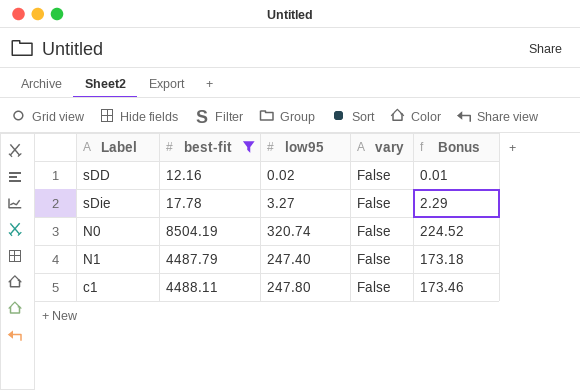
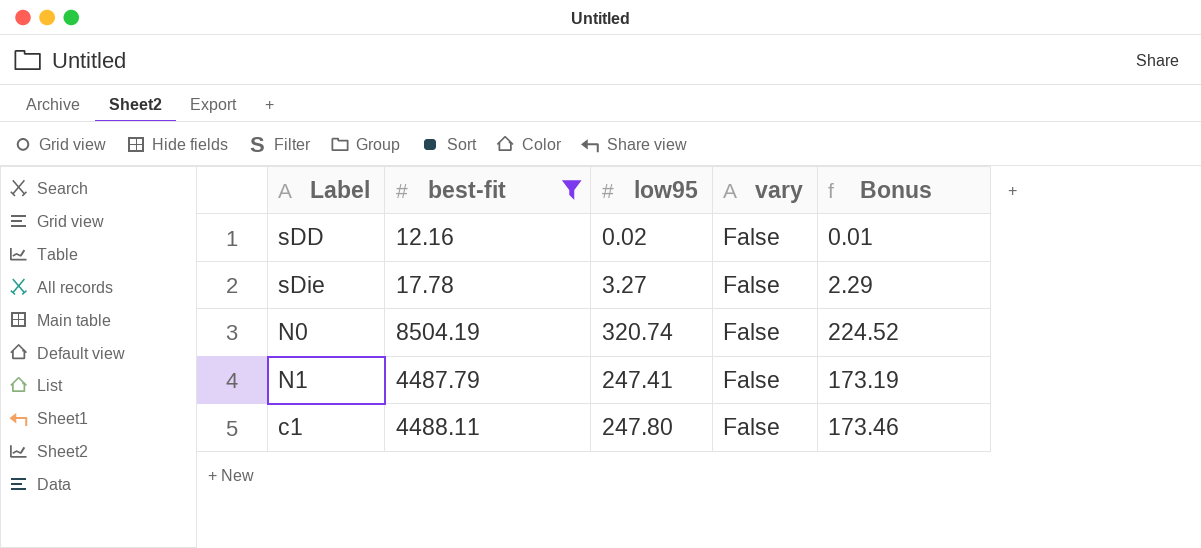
N1 | low95: 247.40 -> 247.41
N1 | Bonus: 173.18 -> 173.19

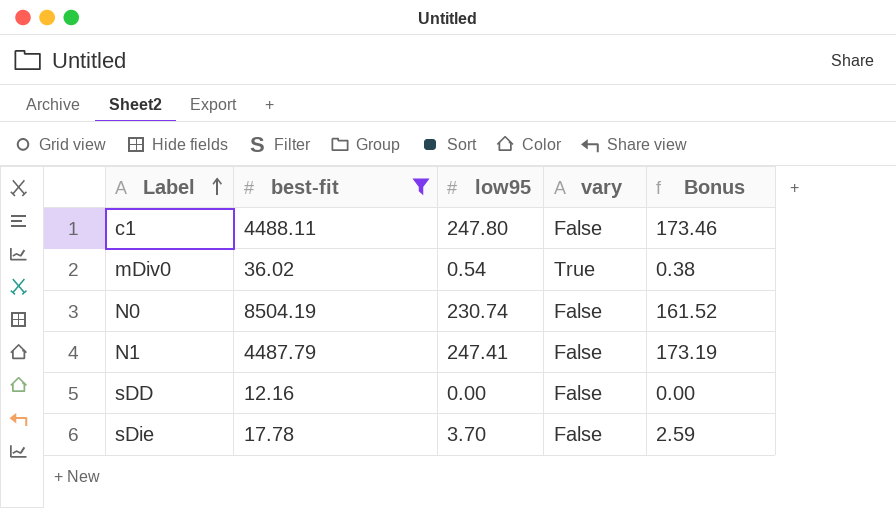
row order: none -> Label ascending
row mDiv0: none -> 36.02 | 0.54 | True | 0.38
N0 | low95: 320.74 -> 230.74
N0 | Bonus: 224.52 -> 161.52
sDD | low95: 0.02 -> 0.00
sDD | Bonus: 0.01 -> 0.00
sDie | low95: 3.27 -> 3.70
sDie | Bonus: 2.29 -> 2.59

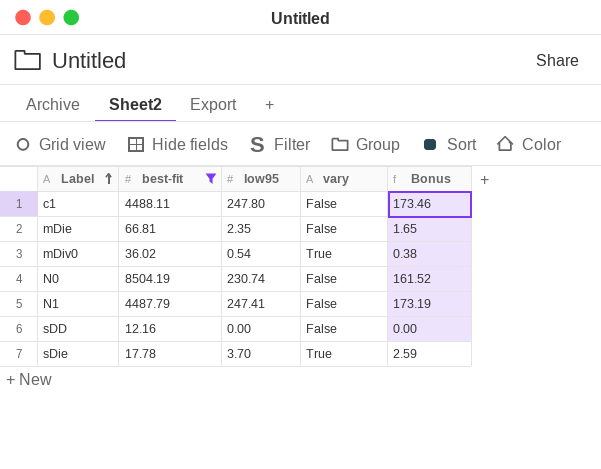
row mDie: none -> 66.81 | 2.35 | False | 1.65
sDie | vary: False -> True

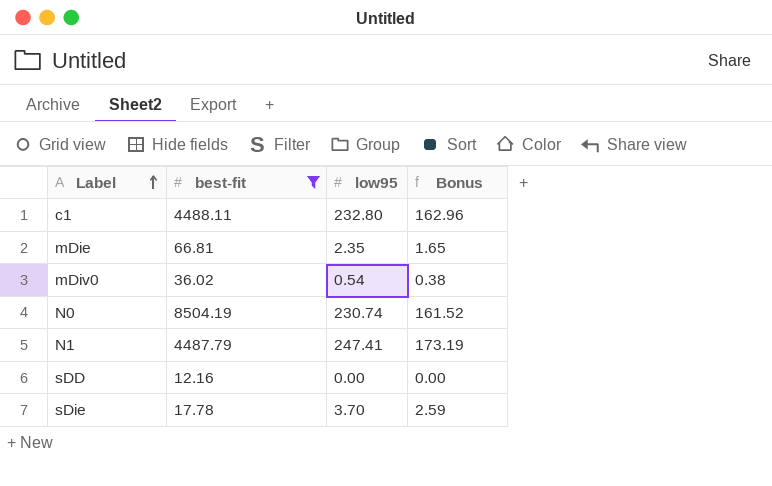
column vary | position: 4 -> none
c1 | low95: 247.80 -> 232.80
c1 | Bonus: 173.46 -> 162.96

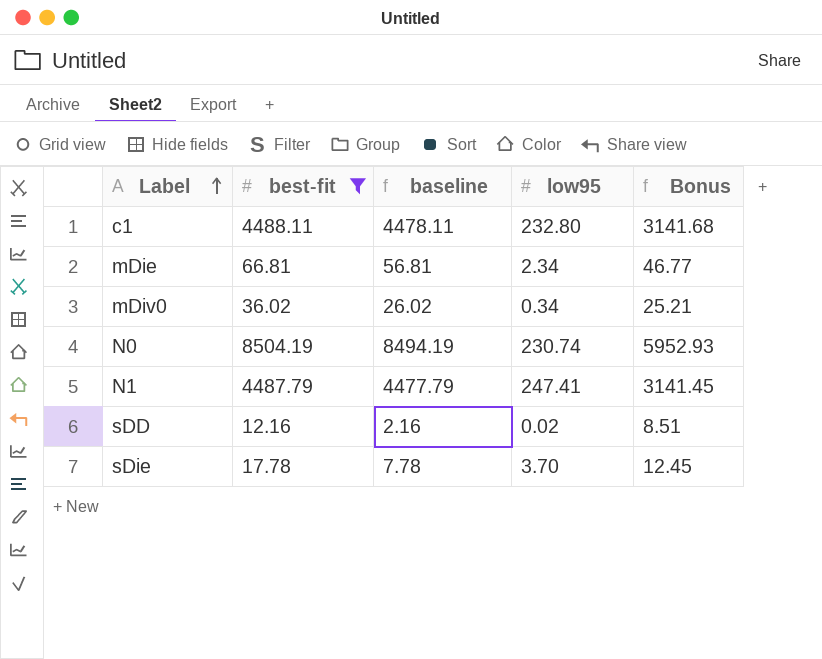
column baseline | formula: none -> [best-fit] - 10
column Bonus | formula: [low95] * 0.7 -> [best-fit] * 0.7
mDie | low95: 2.35 -> 2.34
mDiv0 | low95: 0.54 -> 0.34
sDD | low95: 0.00 -> 0.02

